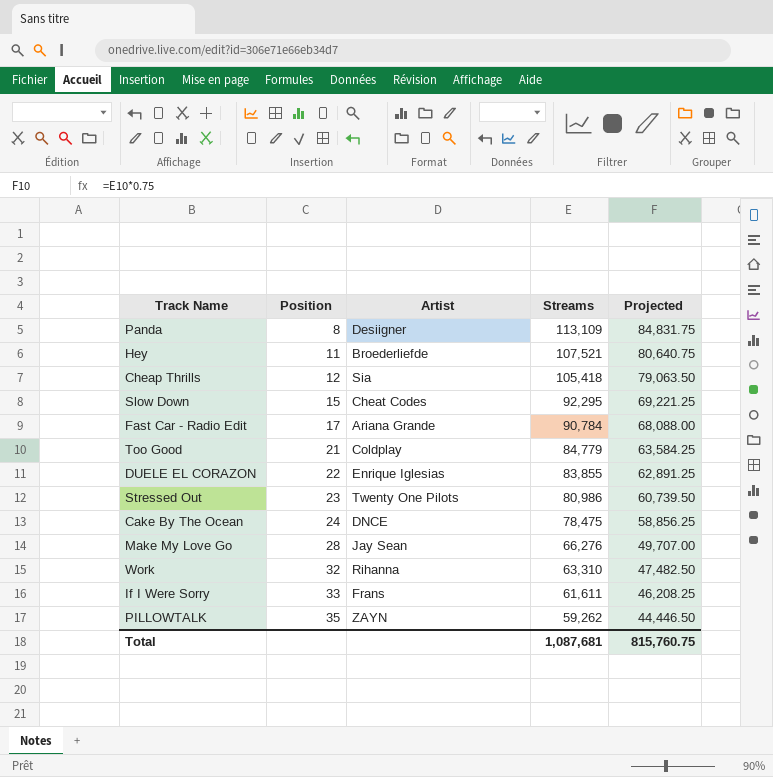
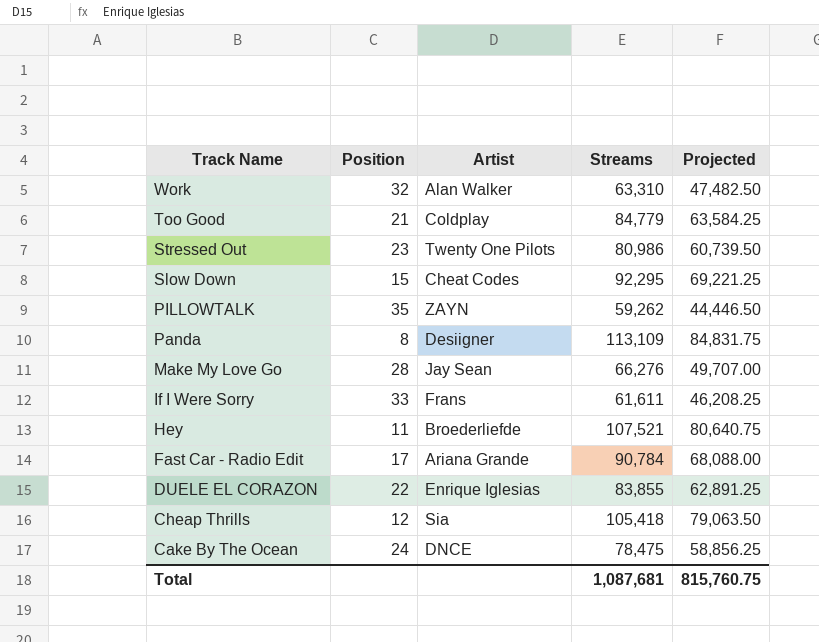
row order: Position ascending -> Track Name descending
Work | Artist: Rihanna -> Alan Walker

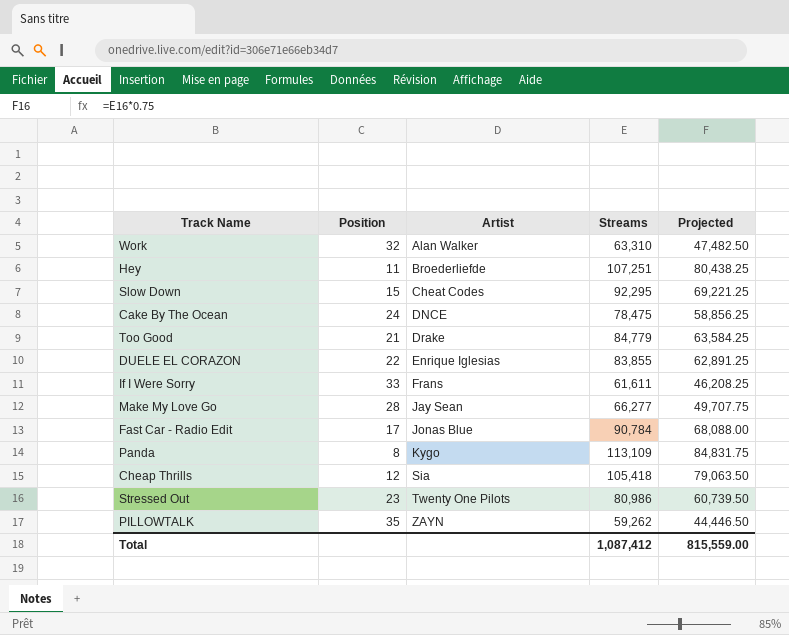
row order: Track Name descending -> Artist ascending
Hey | Streams: 107,521 -> 107,251
Hey | Projected: 80,640.75 -> 80,438.25
Too Good | Artist: Coldplay -> Drake
Make My Love Go | Streams: 66,276 -> 66,277
Make My Love Go | Projected: 49,707.00 -> 49,707.75
Fast Car - Radio Edit | Artist: Ariana Grande -> Jonas Blue
Panda | Artist: Desiigner -> Kygo
Total | Streams: 1,087,681 -> 1,087,412
Total | Projected: 815,760.75 -> 815,559.00

